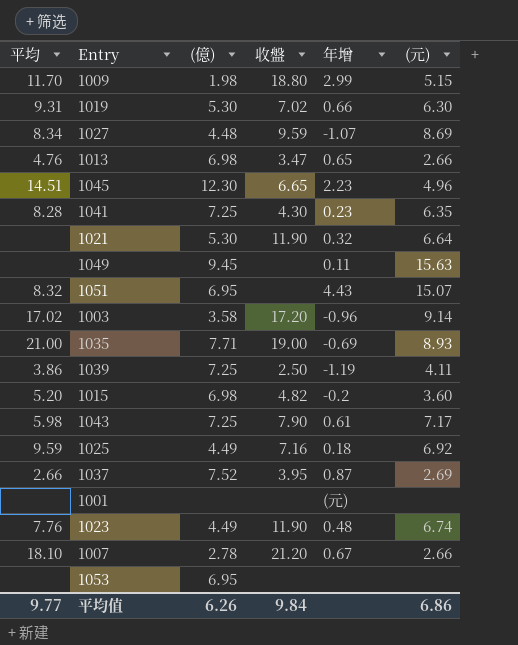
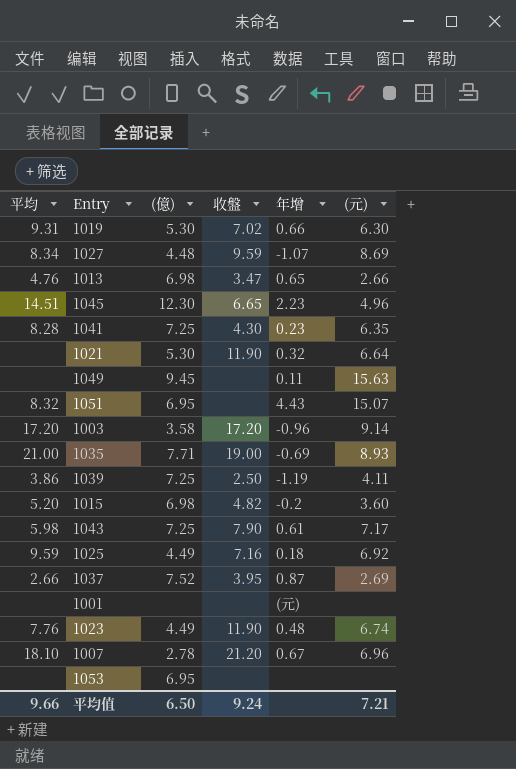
row 1009: 11.70 | 1.98 | 18.80 | 2.99 | 5.15 -> none
1003 | 平均: 17.02 -> 17.20
1007 | (元): 2.66 -> 6.96
平均值 | 平均: 9.77 -> 9.66
平均值 | (億): 6.26 -> 6.50
平均值 | 收盤: 9.84 -> 9.24
平均值 | (元): 6.86 -> 7.21

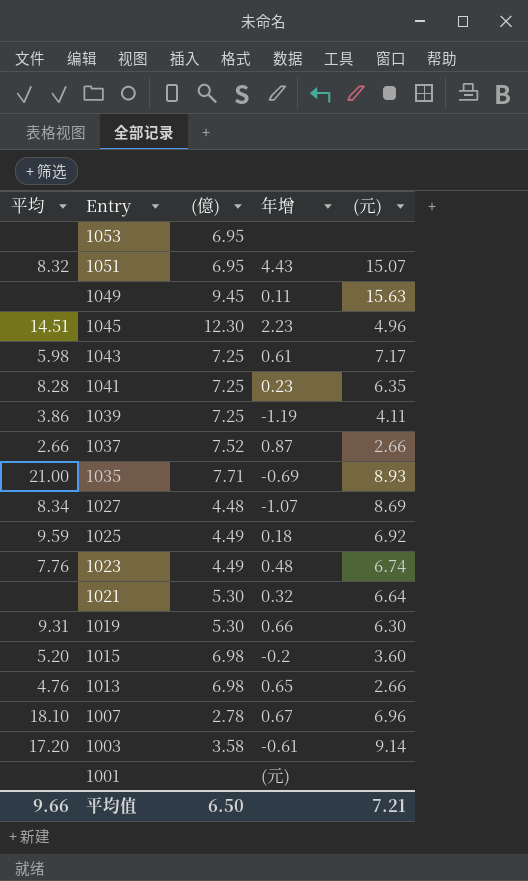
row order: none -> Entry descending
column 收盤 | position: 4 -> none
1037 | (元): 2.69 -> 2.66
1003 | 年增: -0.96 -> -0.61

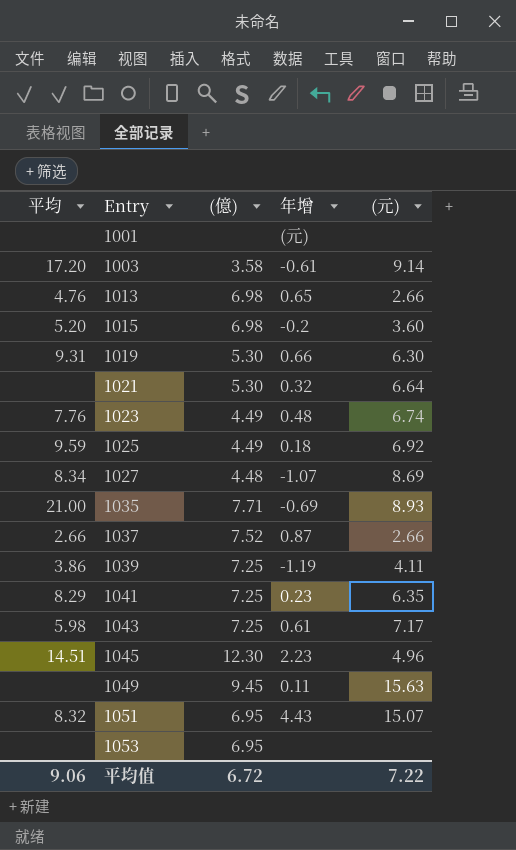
row order: Entry descending -> Entry ascending
row 1007: 18.10 | 2.78 | 0.67 | 6.96 -> none
1041 | 平均: 8.28 -> 8.29
平均值 | 平均: 9.66 -> 9.06
平均值 | (億): 6.50 -> 6.72
平均值 | (元): 7.21 -> 7.22

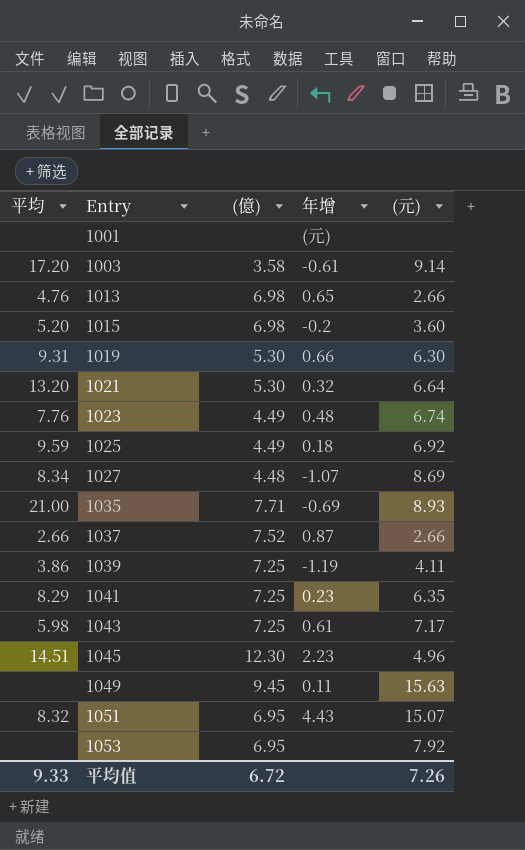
1021 | 平均: none -> 13.20
1053 | (元): none -> 7.92
平均值 | 平均: 9.06 -> 9.33
平均值 | (元): 7.22 -> 7.26

